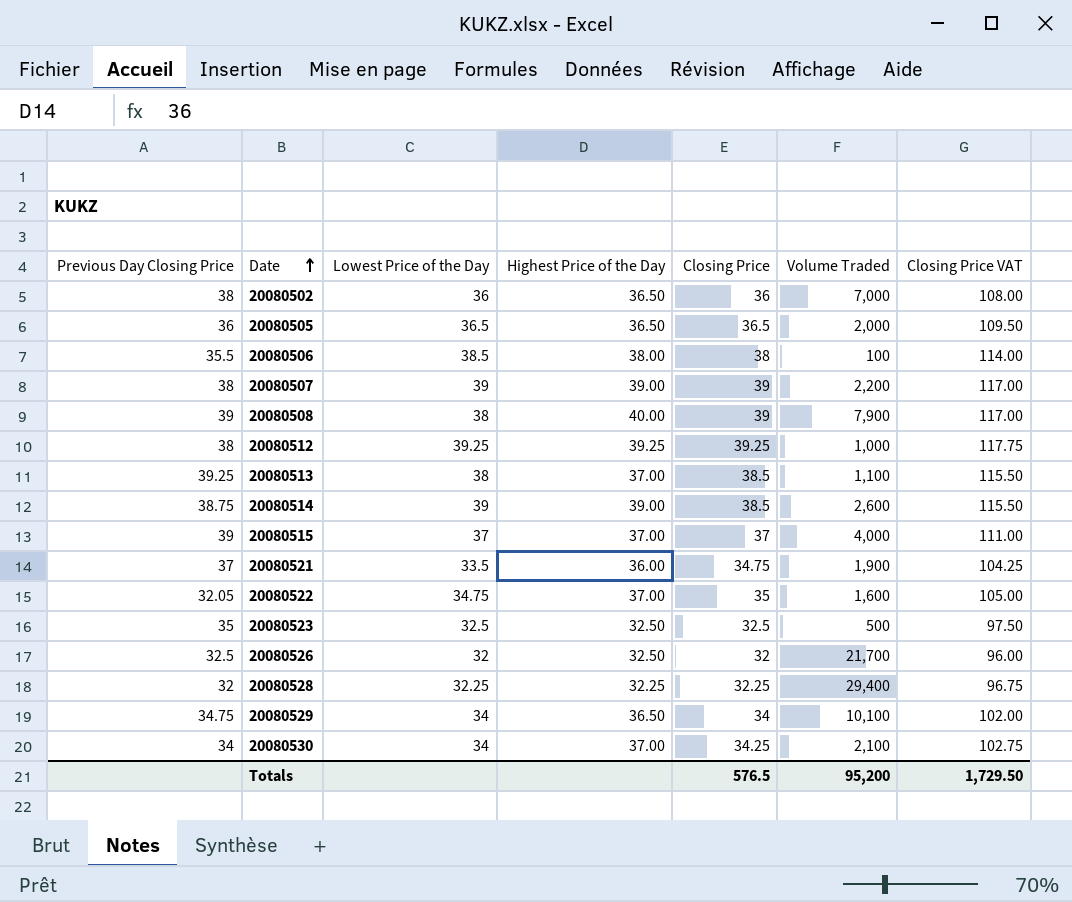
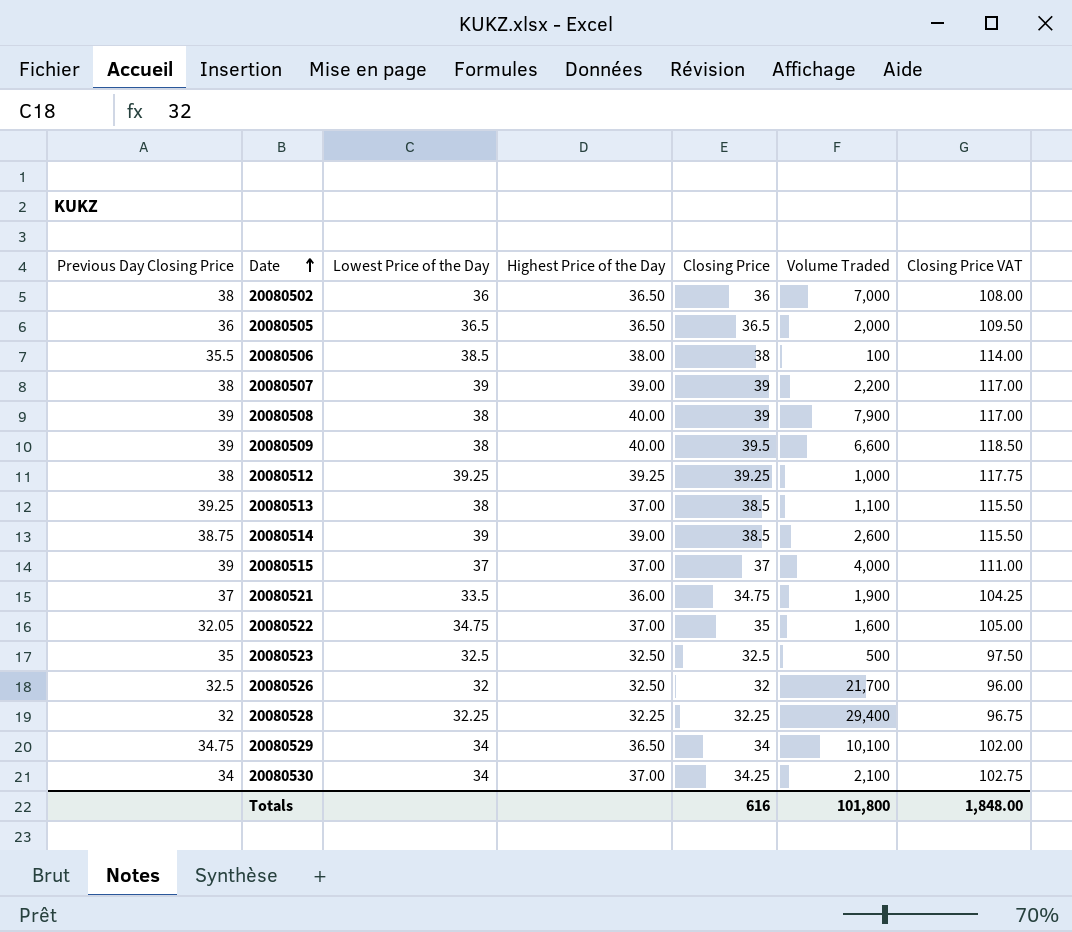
row 20080509: none -> 39 | 38 | 40.00 | 39.5 | 6,600 | 118.50
Totals | Closing Price: 576.5 -> 616
Totals | Volume Traded: 95,200 -> 101,800
Totals | Closing Price VAT: 1,729.50 -> 1,848.00

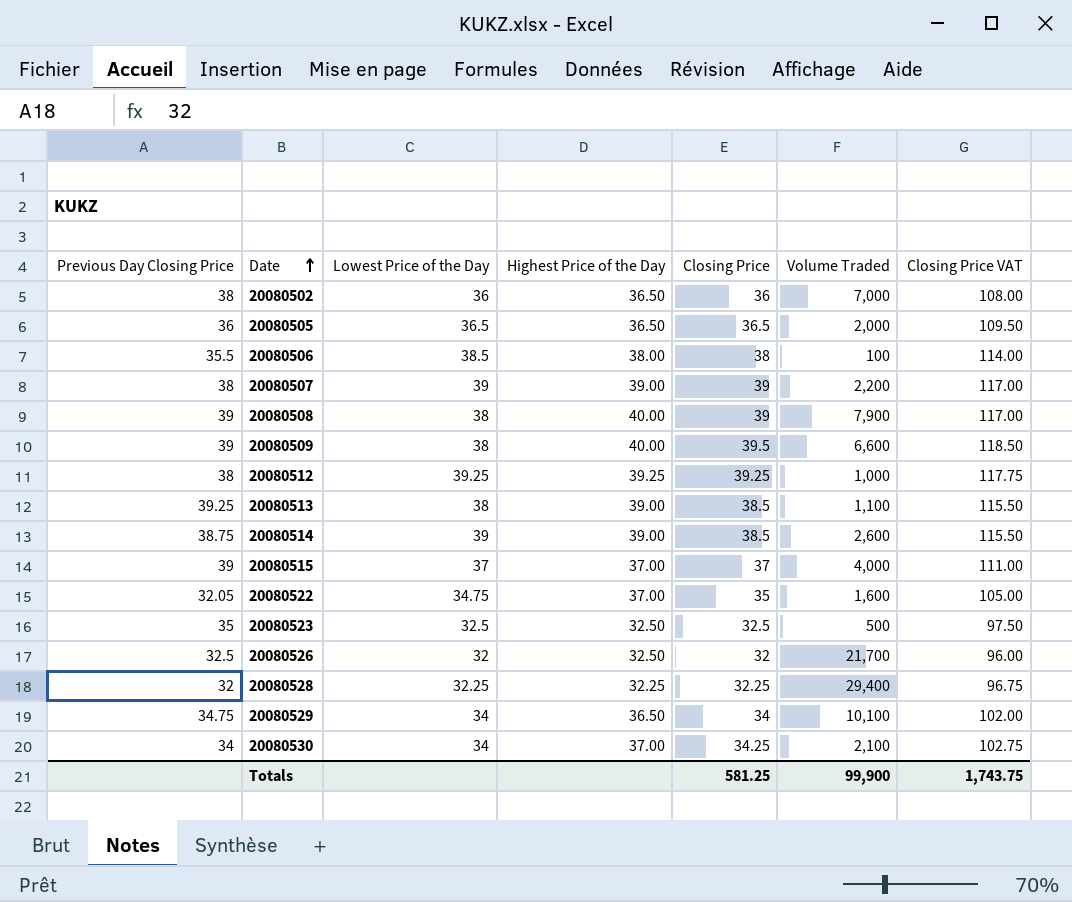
row 20080521: 37 | 33.5 | 36.00 | 34.75 | 1,900 | 104.25 -> none
20080513 | Highest Price of the Day: 37.00 -> 39.00
Totals | Closing Price: 616 -> 581.25
Totals | Volume Traded: 101,800 -> 99,900
Totals | Closing Price VAT: 1,848.00 -> 1,743.75

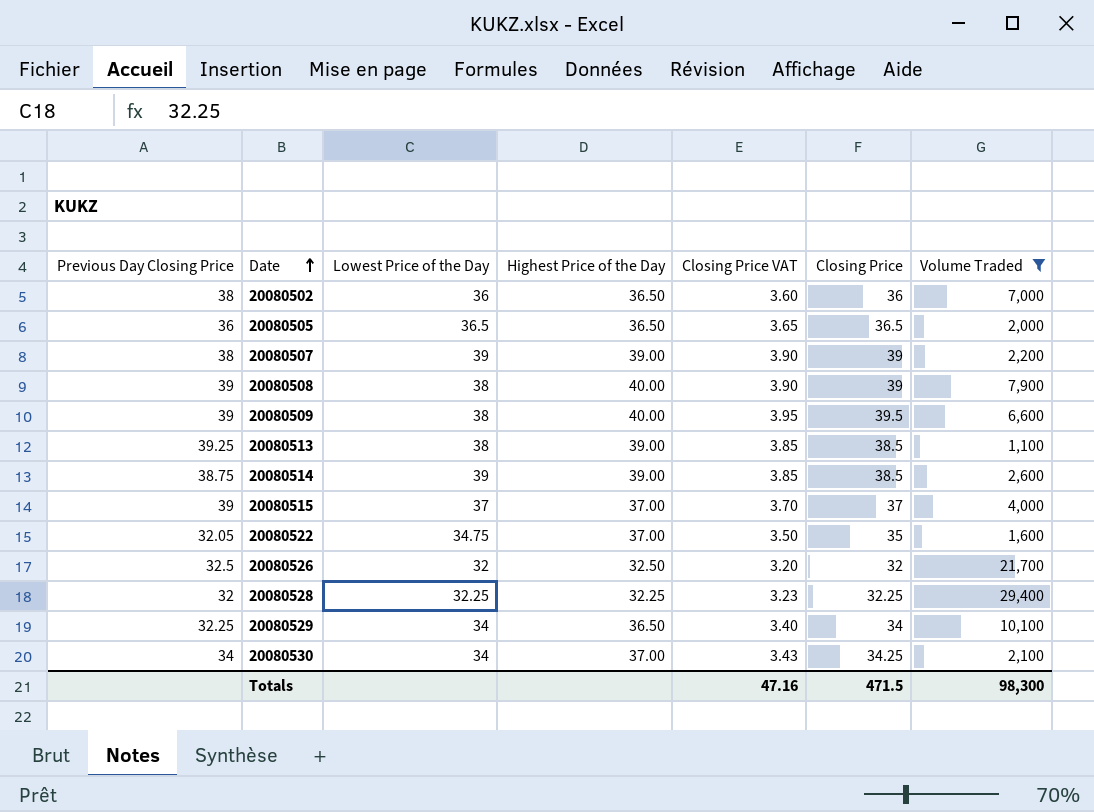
filter: none -> Volume Traded >= 1,100
column Closing Price VAT | formula: [Closing Price] * 3 -> [Closing Price] * 0.1
column Closing Price VAT | position: 7 -> 5
20080529 | Previous Day Closing Price: 34.75 -> 32.25
Totals | Closing Price VAT: 1,743.75 -> 47.16
Totals | Closing Price: 581.25 -> 471.5
Totals | Volume Traded: 99,900 -> 98,300

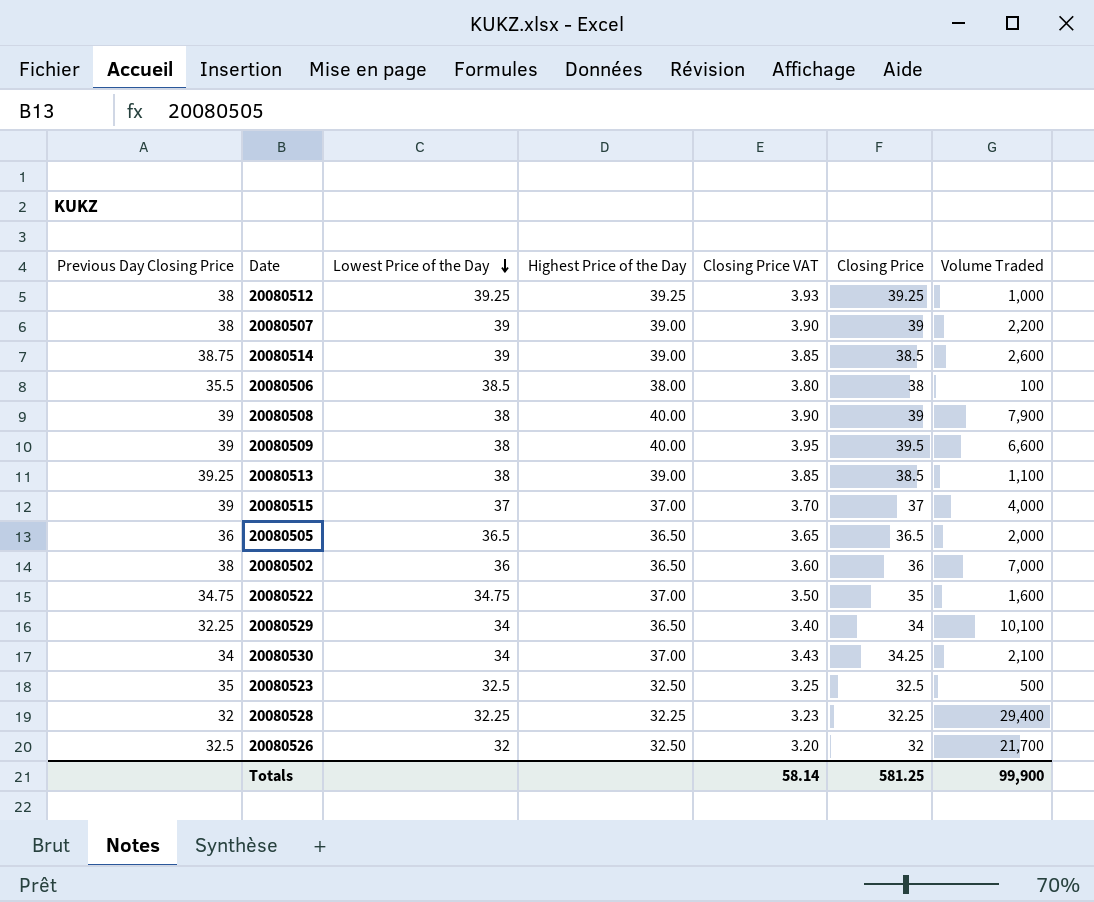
filter: Volume Traded >= 1,100 -> none
row order: Date ascending -> Lowest Price of the Day descending
20080522 | Previous Day Closing Price: 32.05 -> 34.75
Totals | Closing Price VAT: 47.16 -> 58.14
Totals | Closing Price: 471.5 -> 581.25
Totals | Volume Traded: 98,300 -> 99,900

